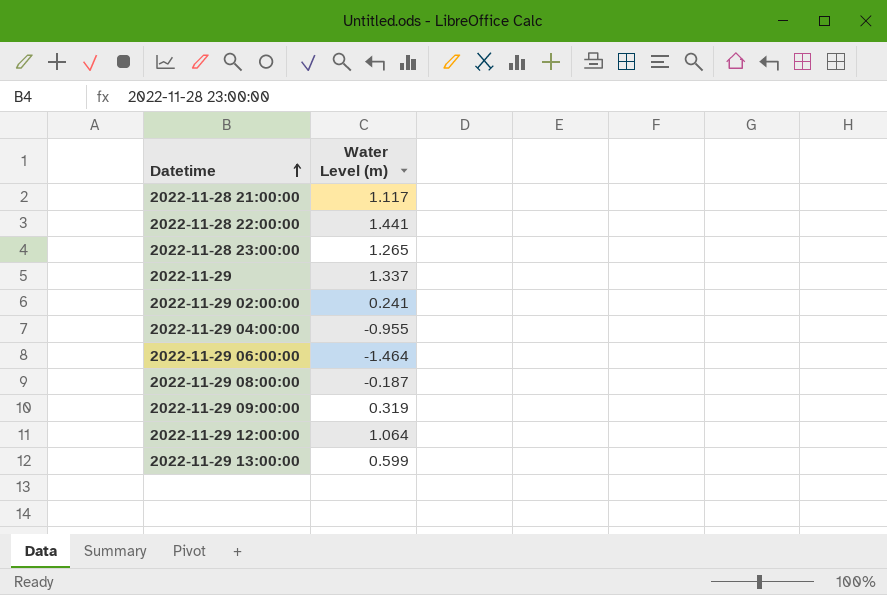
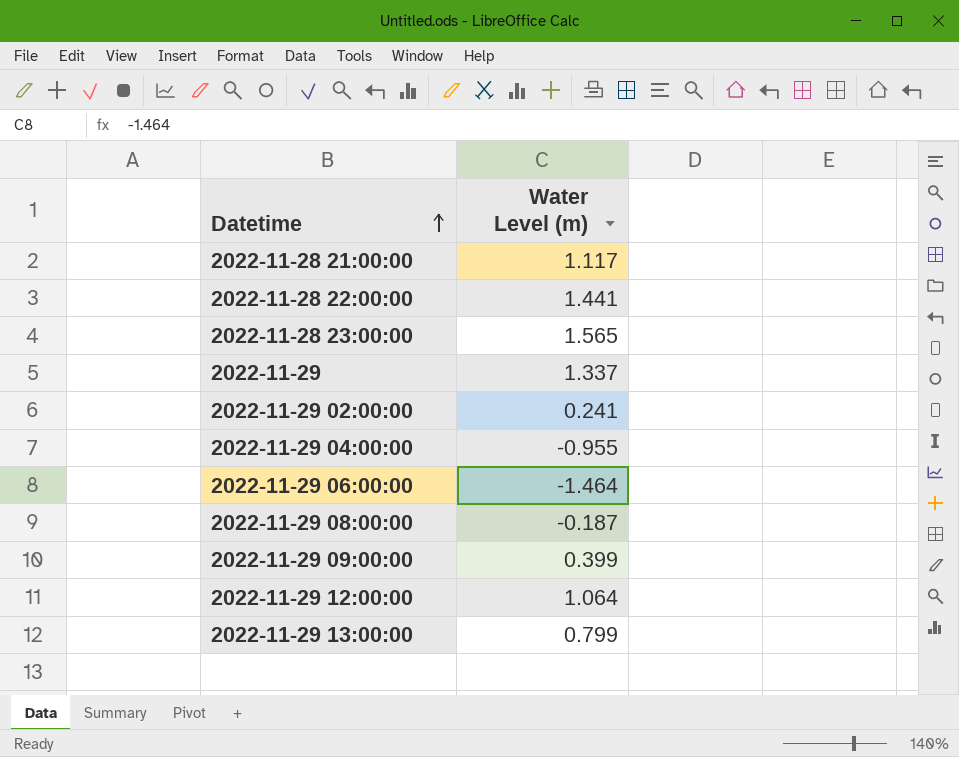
2022-11-28 23:00:00 | Water Level (m): 1.265 -> 1.565
2022-11-29 09:00:00 | Water Level (m): 0.319 -> 0.399
2022-11-29 13:00:00 | Water Level (m): 0.599 -> 0.799

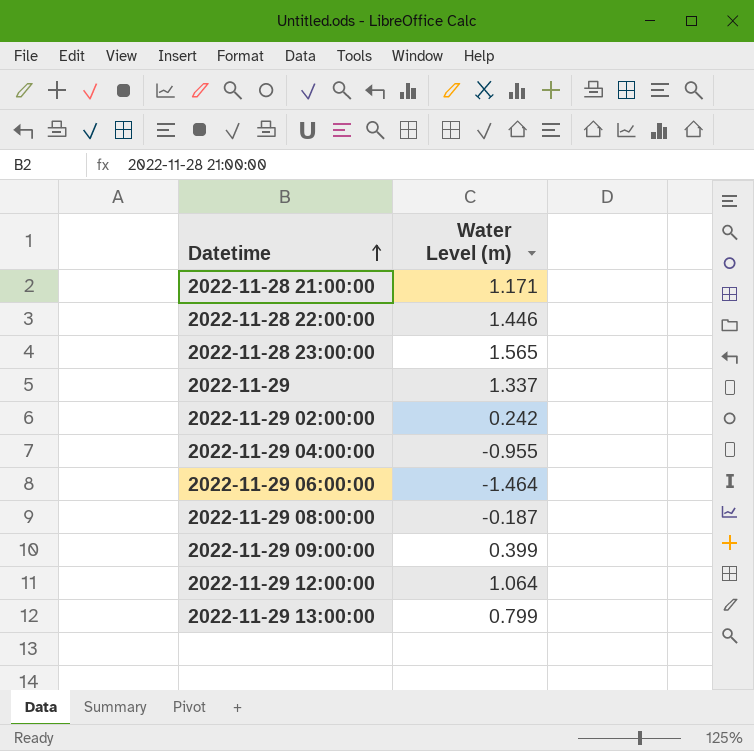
2022-11-28 21:00:00 | Water Level (m): 1.117 -> 1.171
2022-11-28 22:00:00 | Water Level (m): 1.441 -> 1.446
2022-11-29 02:00:00 | Water Level (m): 0.241 -> 0.242

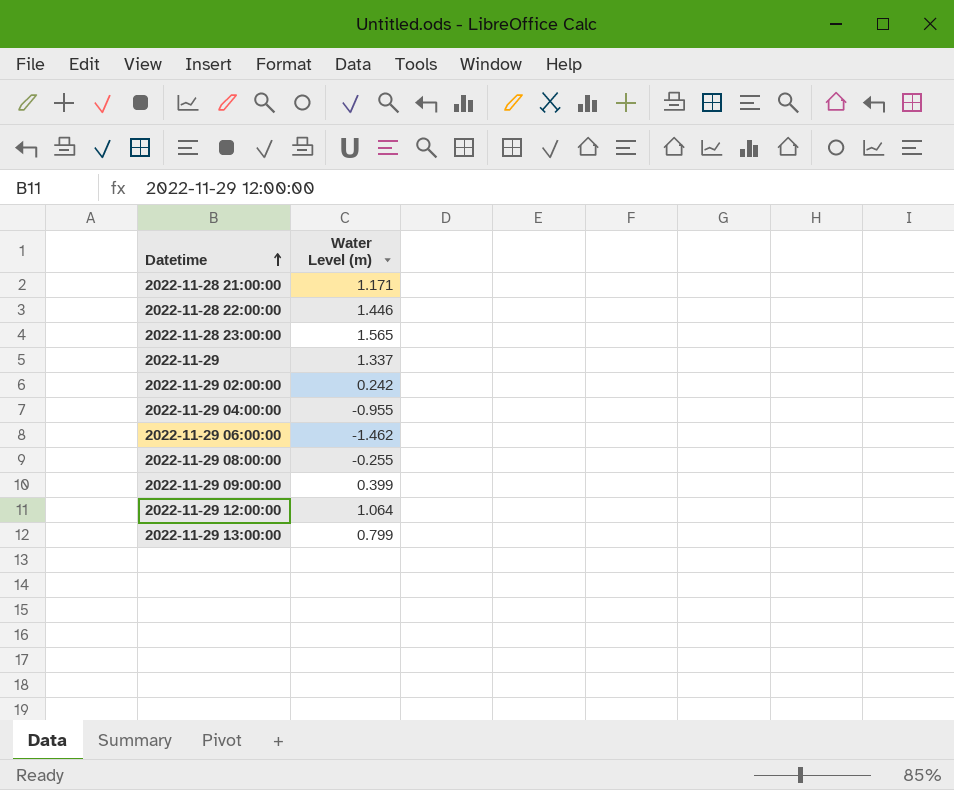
2022-11-29 06:00:00 | Water Level (m): -1.464 -> -1.462
2022-11-29 08:00:00 | Water Level (m): -0.187 -> -0.255

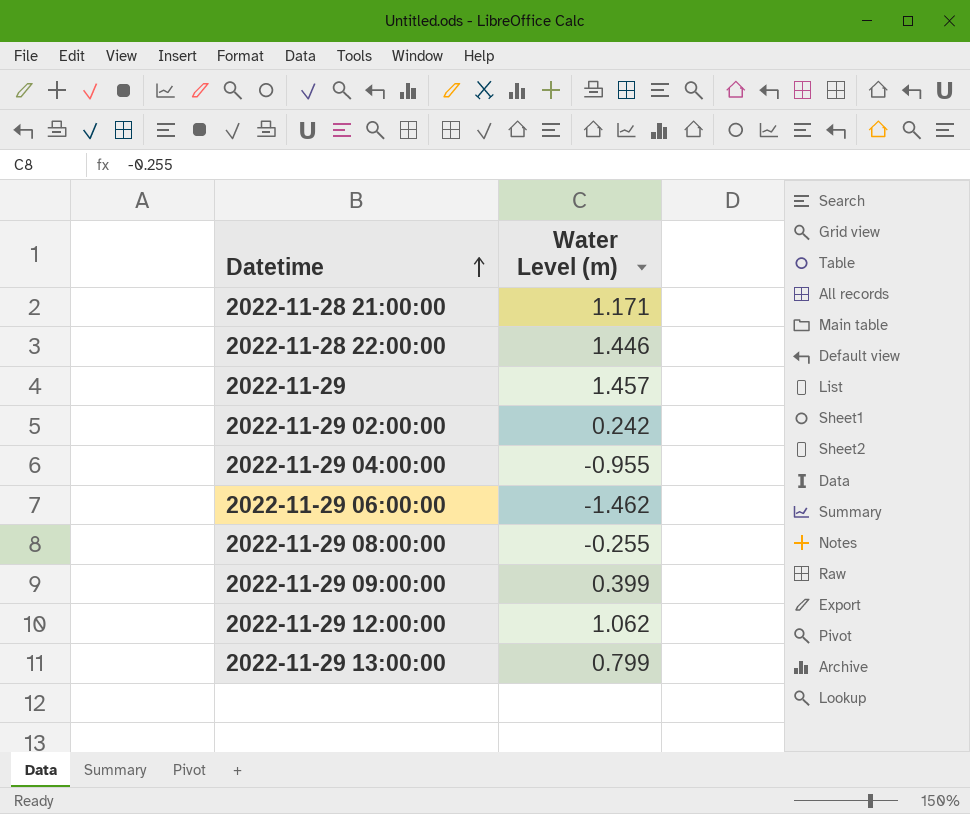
row 2022-11-28 23:00:00: 1.565 -> none
2022-11-29 | Water Level (m): 1.337 -> 1.457
2022-11-29 12:00:00 | Water Level (m): 1.064 -> 1.062

